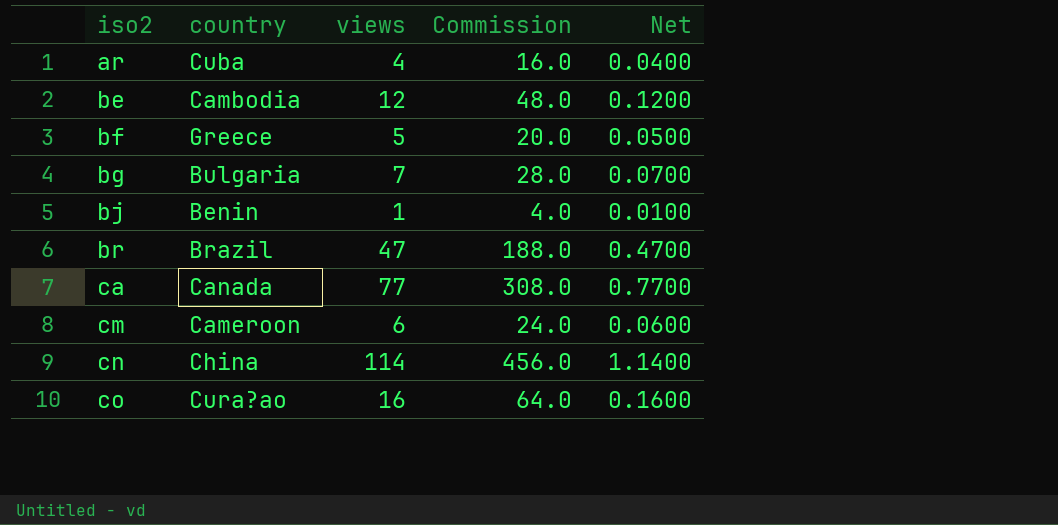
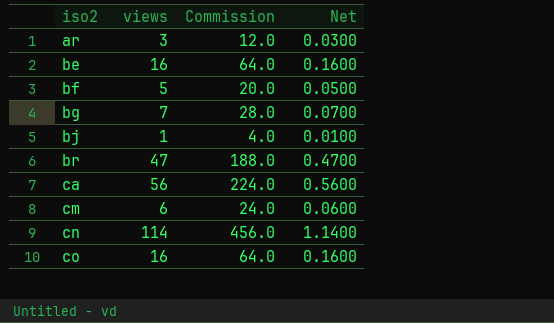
column country | position: 2 -> none
ar | views: 4 -> 3
ar | Commission: 16.0 -> 12.0
ar | Net: 0.0400 -> 0.0300
be | views: 12 -> 16
be | Commission: 48.0 -> 64.0
be | Net: 0.1200 -> 0.1600
ca | views: 77 -> 56
ca | Commission: 308.0 -> 224.0
ca | Net: 0.7700 -> 0.5600

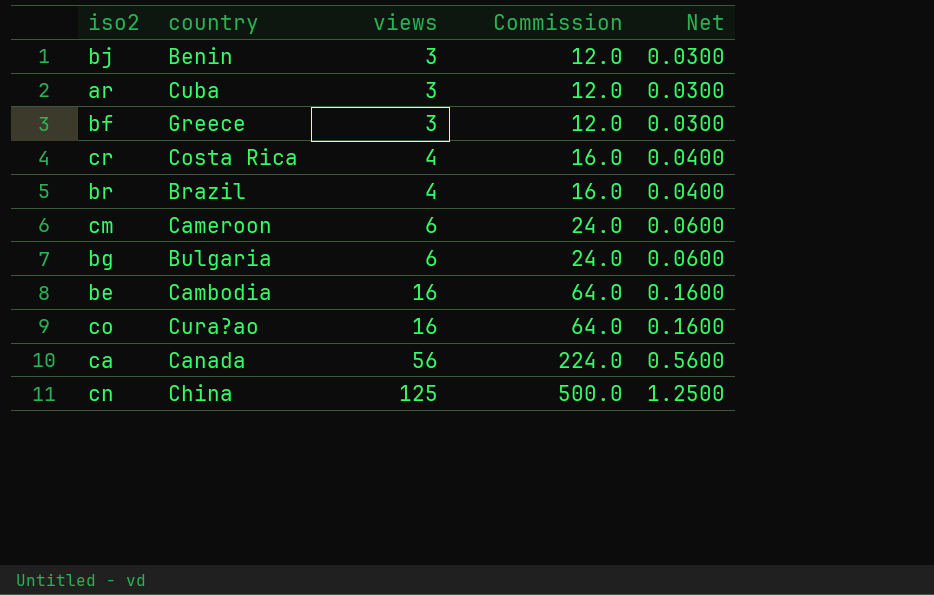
row order: iso2 ascending -> views ascending
column country | position: none -> 2
bj | views: 1 -> 3
bj | Commission: 4.0 -> 12.0
bj | Net: 0.0100 -> 0.0300
bf | views: 5 -> 3
bf | Commission: 20.0 -> 12.0
bf | Net: 0.0500 -> 0.0300
row cr: none -> Costa Rica | 4 | 16.0 | 0.0400
br | views: 47 -> 4
br | Commission: 188.0 -> 16.0
br | Net: 0.4700 -> 0.0400
bg | views: 7 -> 6
bg | Commission: 28.0 -> 24.0
bg | Net: 0.0700 -> 0.0600
cn | views: 114 -> 125
cn | Commission: 456.0 -> 500.0
cn | Net: 1.1400 -> 1.2500

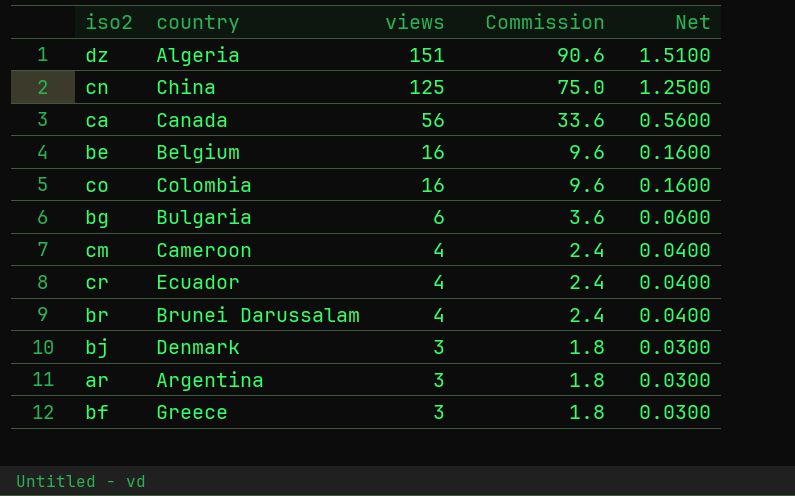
row order: views ascending -> views descending
column Commission | formula: [views] * 4 -> [views] * 0.6
row dz: none -> Algeria | 151 | 90.6 | 1.5100
be | country: Cambodia -> Belgium
co | country: Cura?ao -> Colombia
cm | views: 6 -> 4
cm | Net: 0.0600 -> 0.0400
cr | country: Costa Rica -> Ecuador
br | country: Brazil -> Brunei Darussalam
bj | country: Benin -> Denmark
ar | country: Cuba -> Argentina

